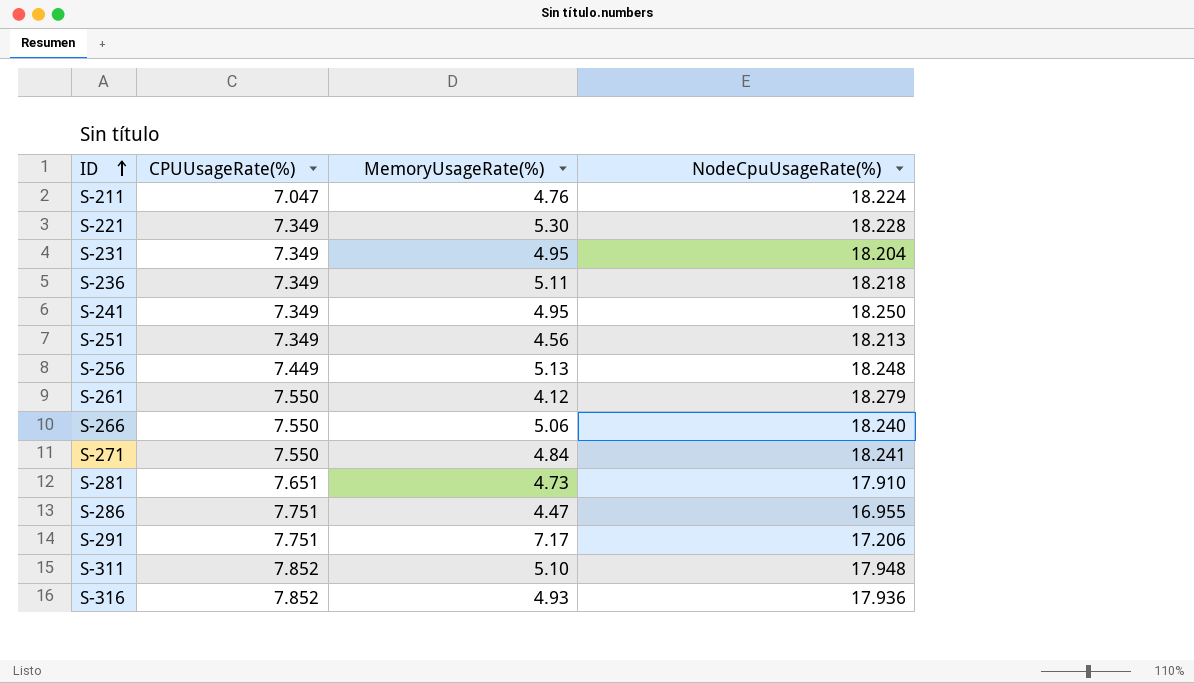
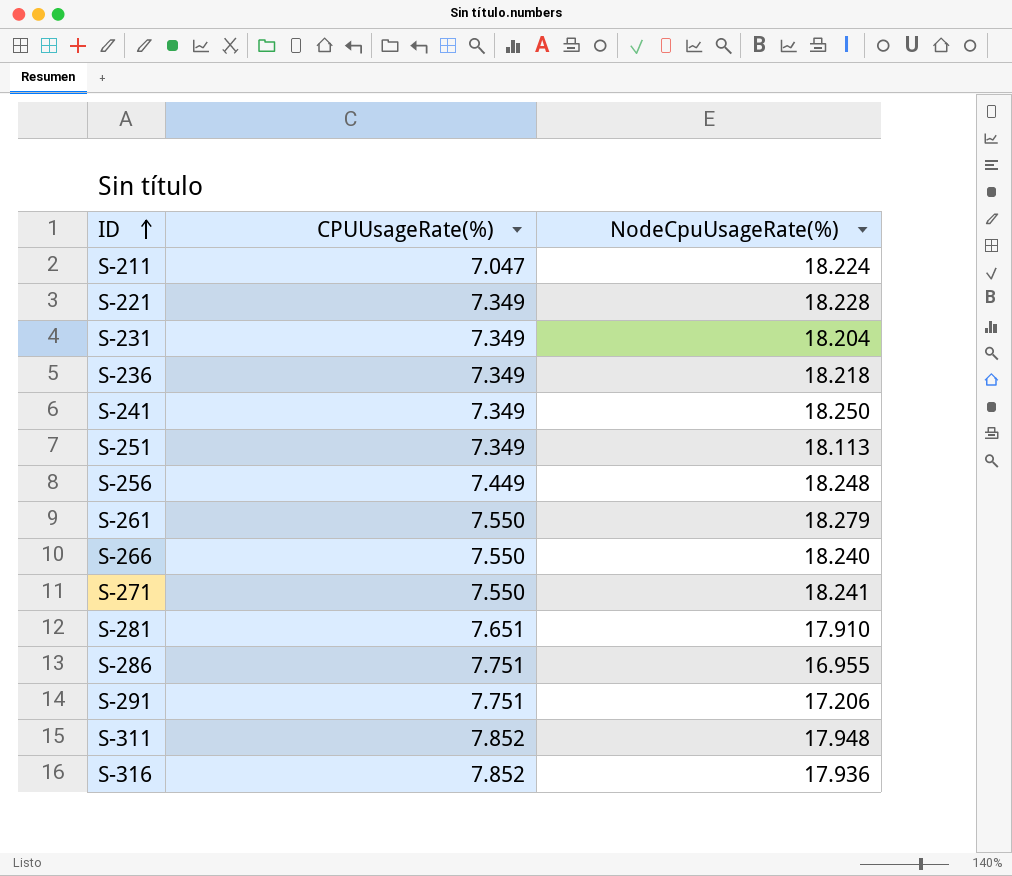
column MemoryUsageRate(%) | position: 3 -> none
S-251 | NodeCpuUsageRate(%): 18.213 -> 18.113

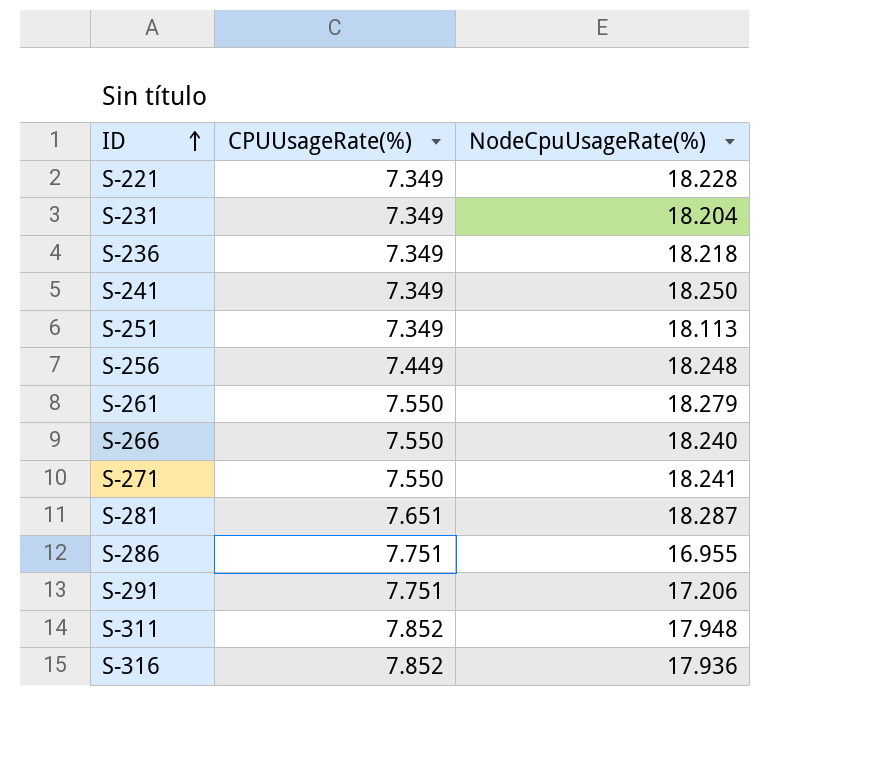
row S-211: 7.047 | 18.224 -> none
S-281 | NodeCpuUsageRate(%): 17.910 -> 18.287

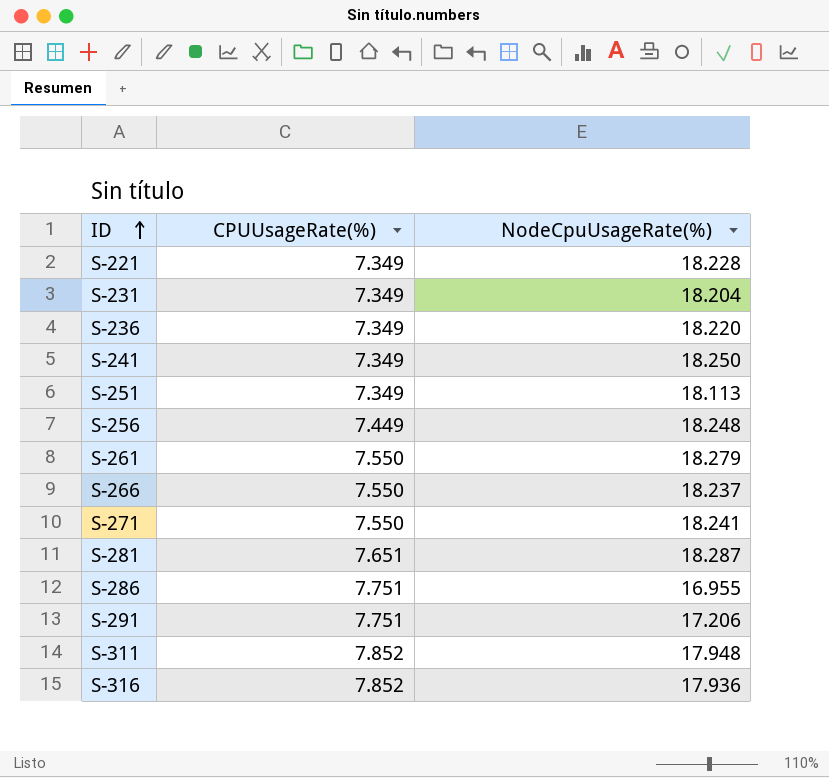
S-236 | NodeCpuUsageRate(%): 18.218 -> 18.220
S-266 | NodeCpuUsageRate(%): 18.240 -> 18.237

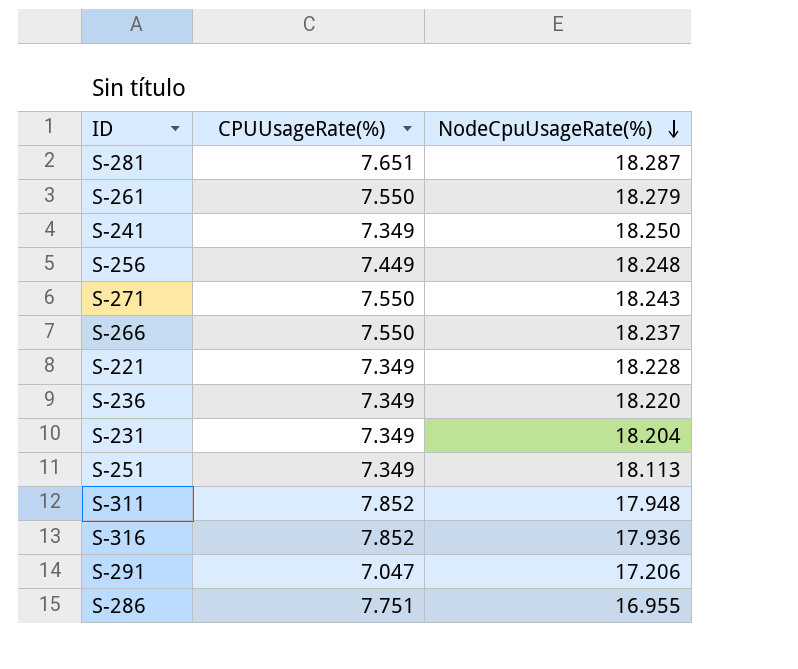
row order: ID ascending -> NodeCpuUsageRate(%) descending
S-271 | NodeCpuUsageRate(%): 18.241 -> 18.243
S-291 | CPUUsageRate(%): 7.751 -> 7.047

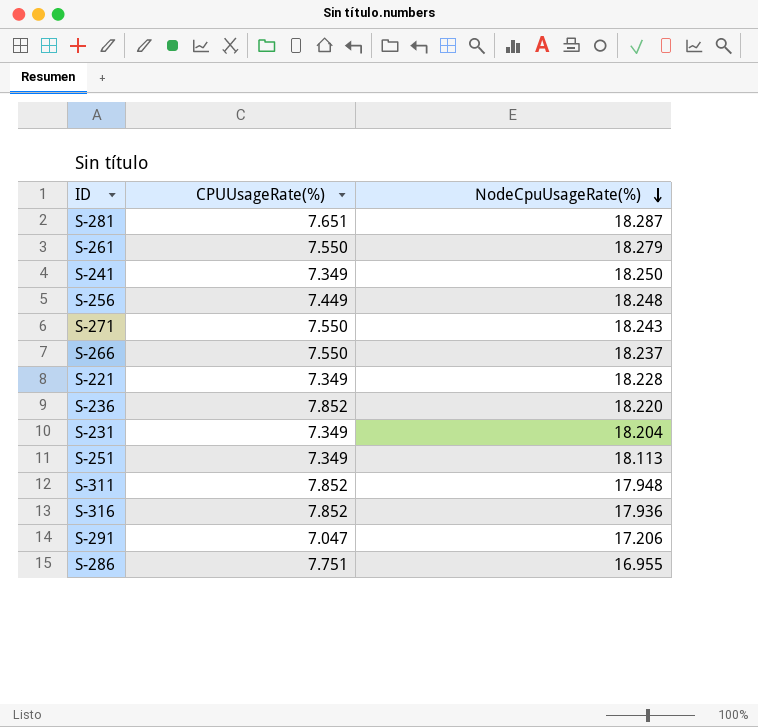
S-236 | CPUUsageRate(%): 7.349 -> 7.852

